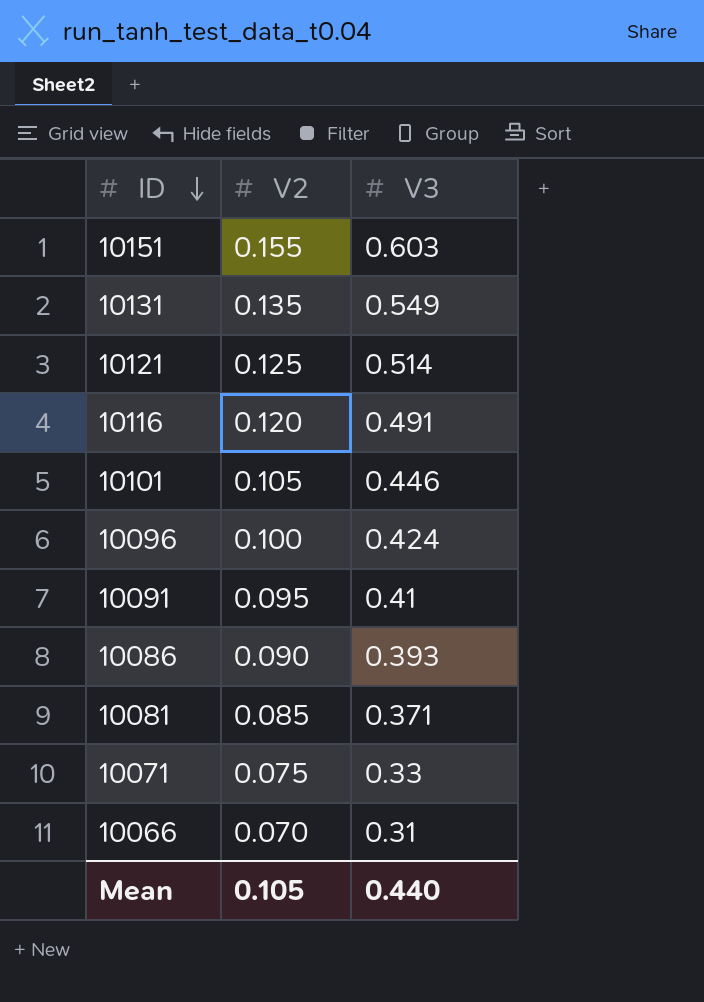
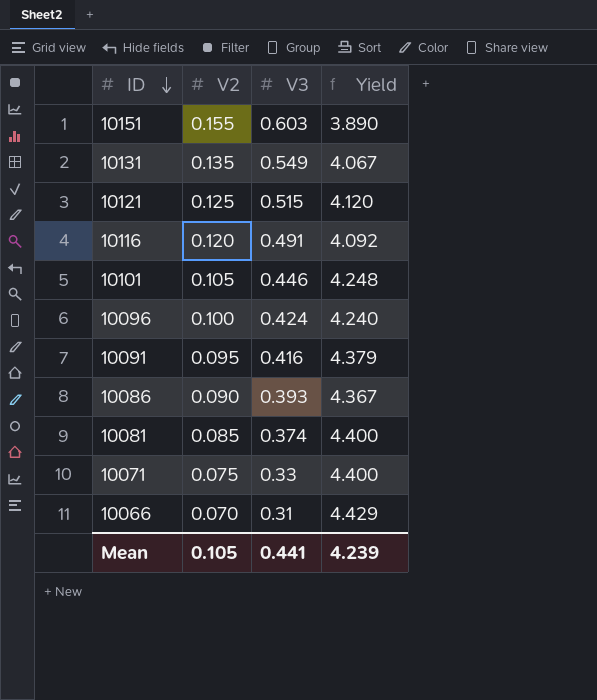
column Yield | formula: none -> [V3] / [V2]
10121 | V3: 0.514 -> 0.515
10091 | V3: 0.41 -> 0.416
10081 | V3: 0.371 -> 0.374
Mean | V3: 0.440 -> 0.441

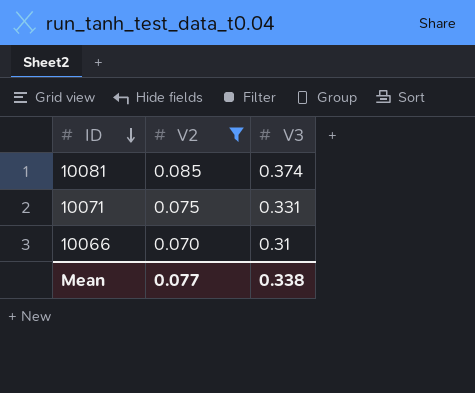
filter: none -> V2 <= 0.085
column Yield | formula: [V3] / [V2] -> none
10071 | V3: 0.33 -> 0.331
Mean | V2: 0.105 -> 0.077
Mean | V3: 0.441 -> 0.338

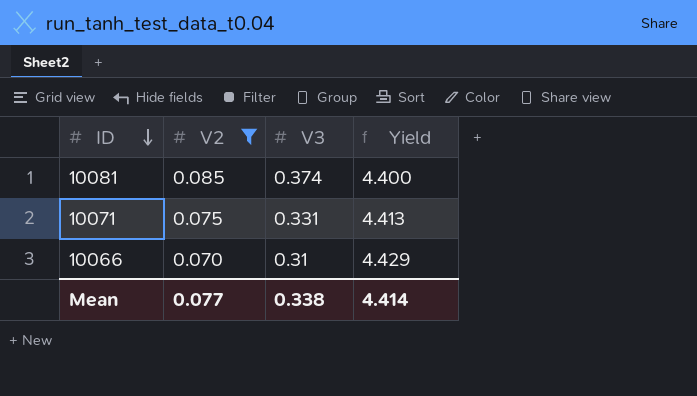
column Yield | formula: none -> [V3] / [V2]

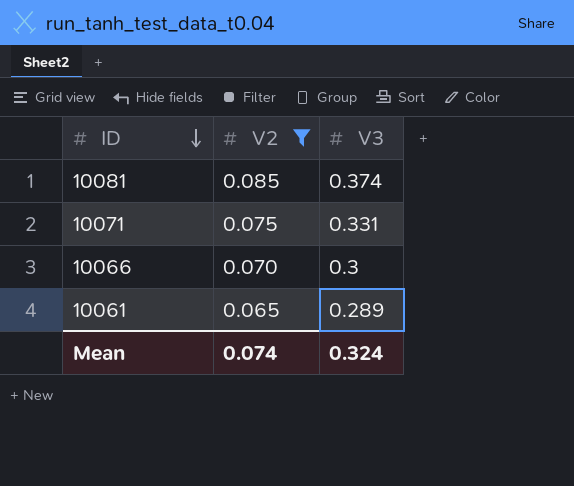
column Yield | formula: [V3] / [V2] -> none
10066 | V3: 0.31 -> 0.3
row 10061: none -> 0.065 | 0.289
Mean | V2: 0.077 -> 0.074
Mean | V3: 0.338 -> 0.324

